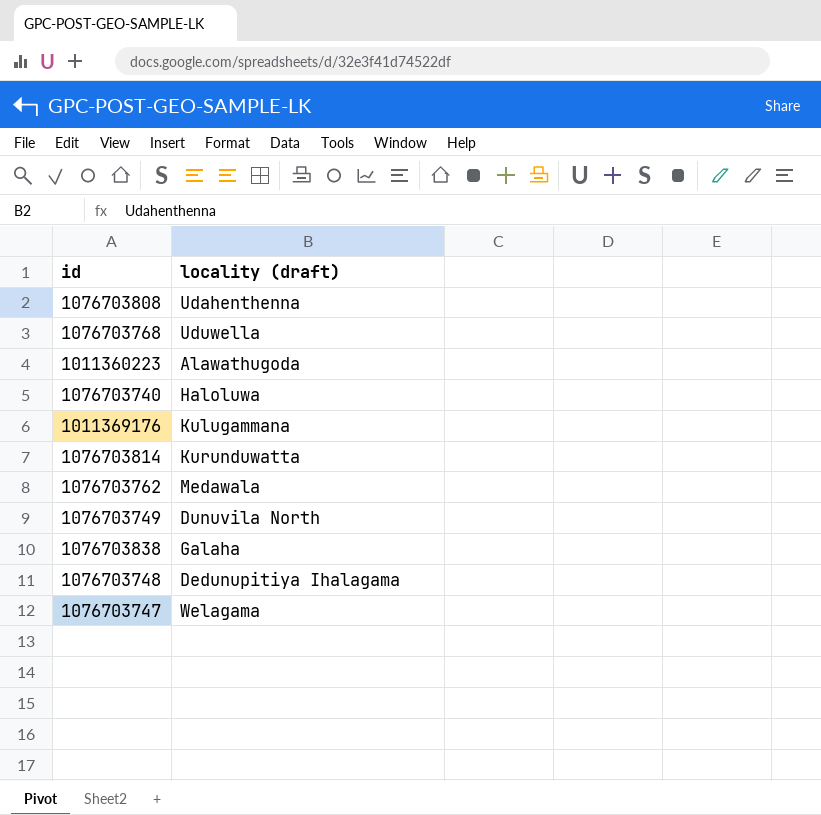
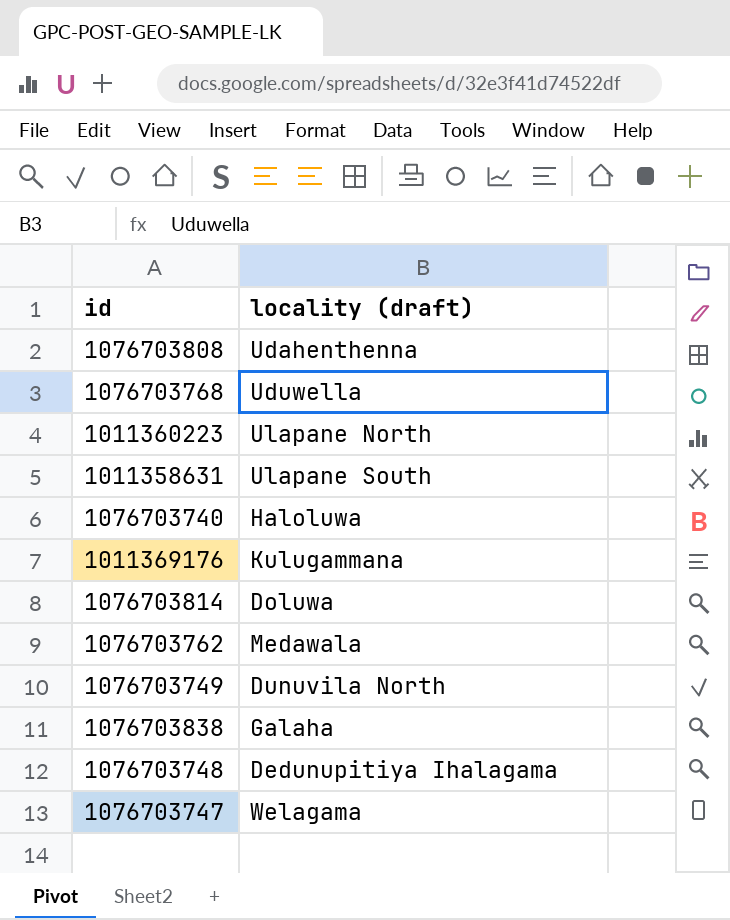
1011360223 | locality (draft): Alawathugoda -> Ulapane North
row 1011358631: none -> Ulapane South
1076703814 | locality (draft): Kurunduwatta -> Doluwa

